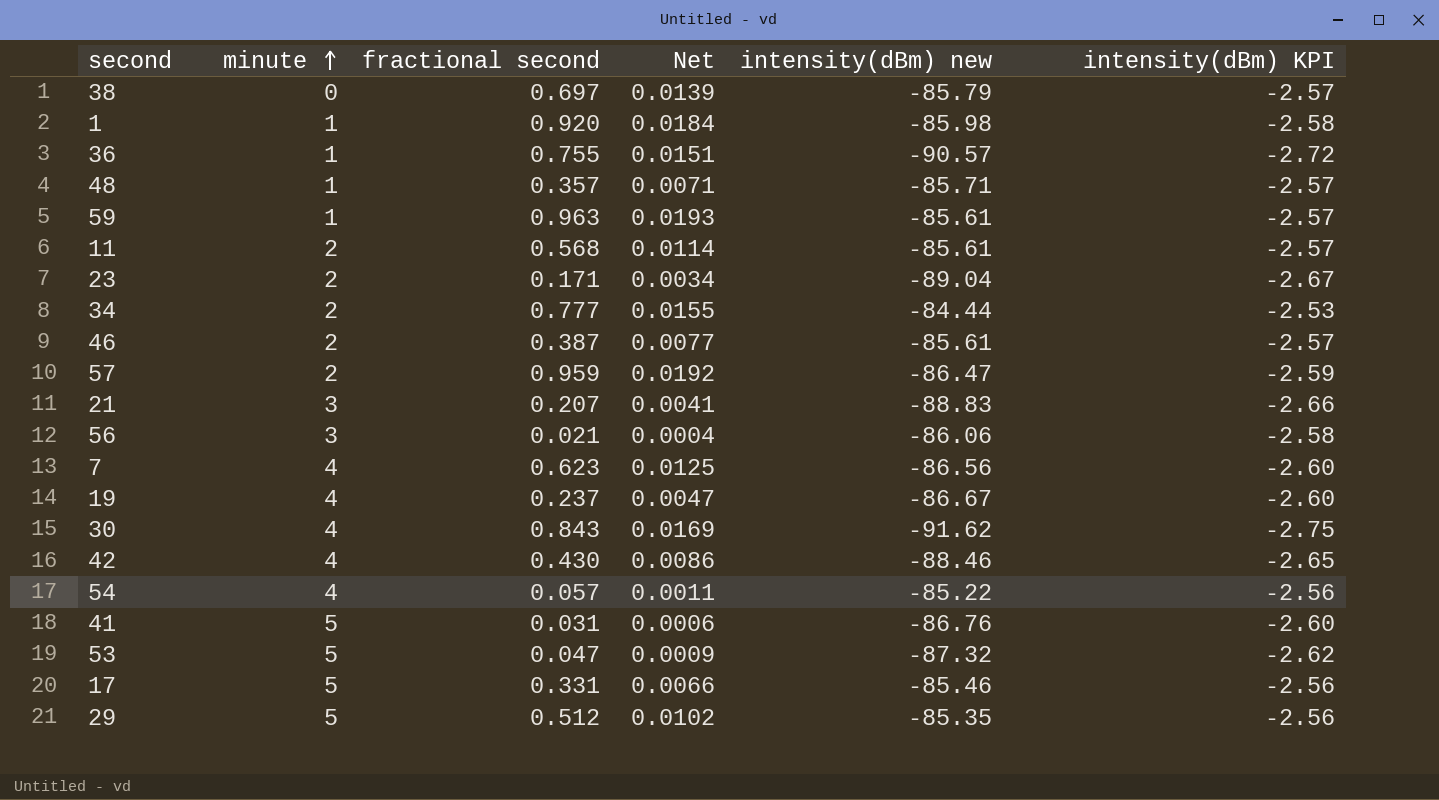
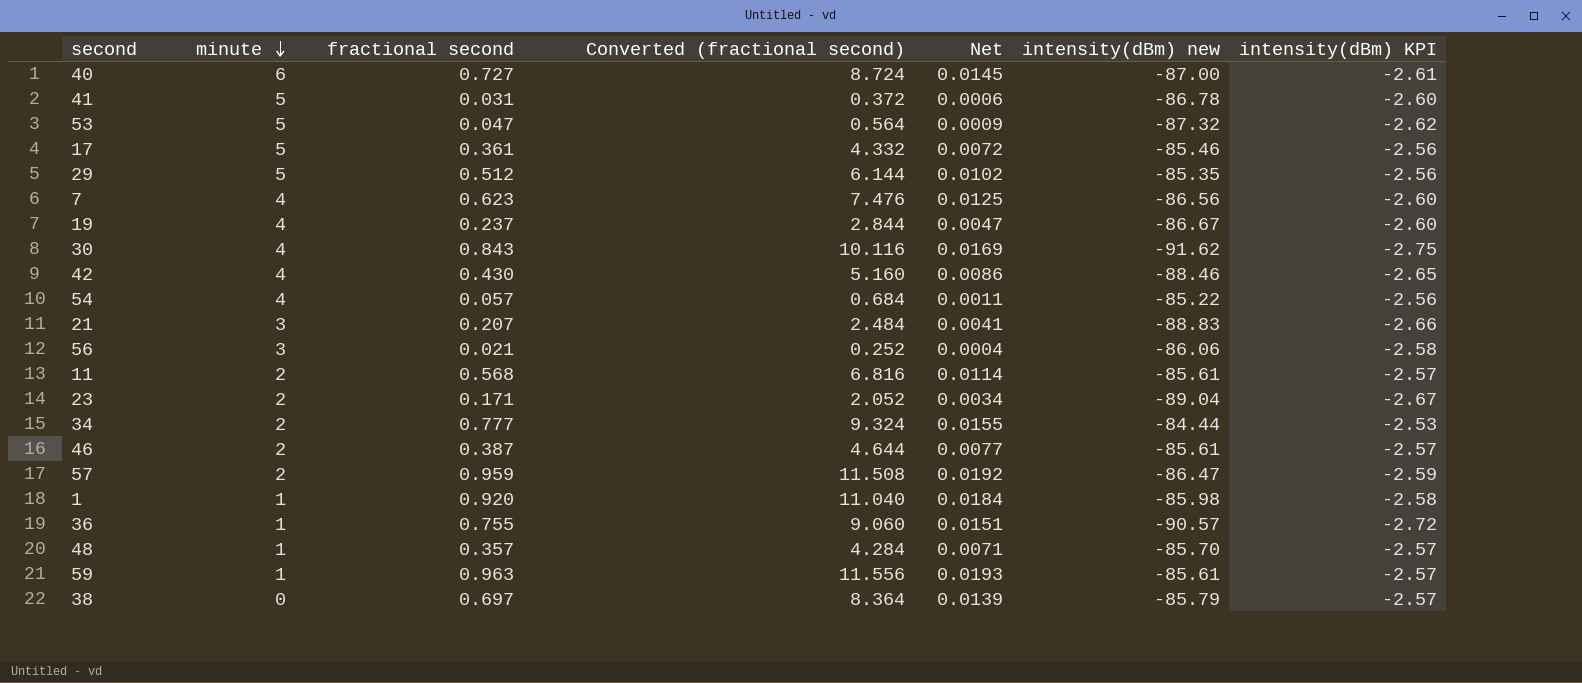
row order: minute ascending -> minute descending
column Converted (fractional second) | formula: none -> [fractional second] * 12
row 40: none -> 6 | 0.727 | 8.724 | 0.0145 | -87.00 | -2.61
41 | intensity(dBm) new: -86.76 -> -86.78
17 | fractional second: 0.331 -> 0.361
17 | Net: 0.0066 -> 0.0072
48 | intensity(dBm) new: -85.71 -> -85.70

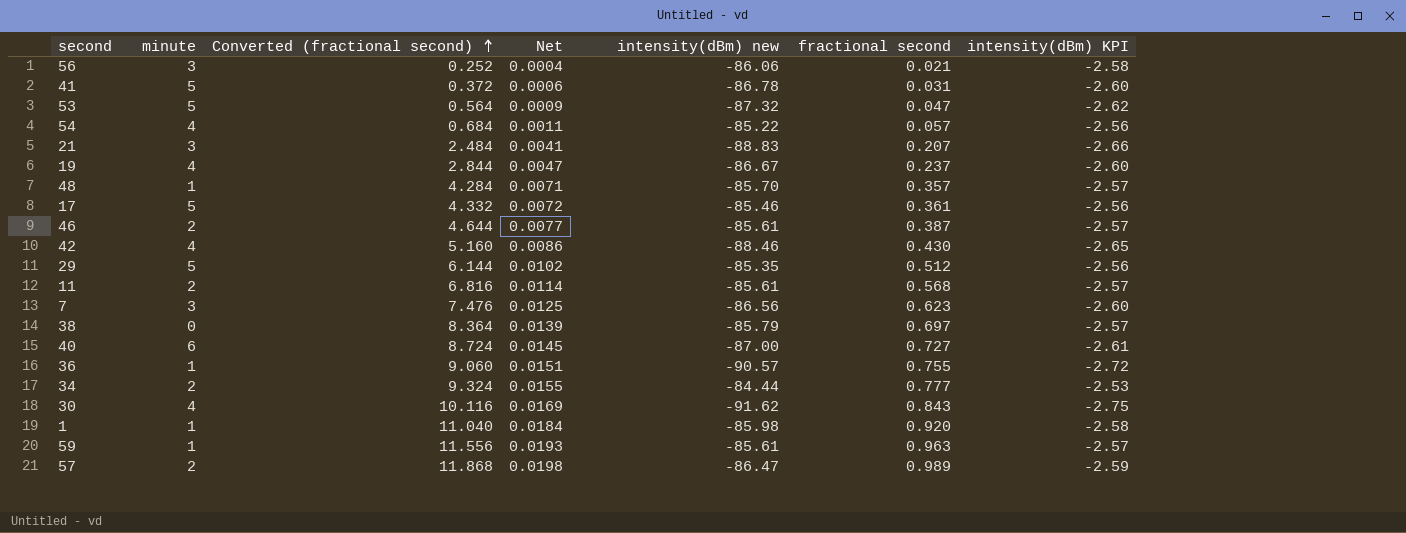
row order: minute descending -> Converted (fractional second) ascending
column fractional second | position: 3 -> 6
row 23: 2 | 0.171 | 2.052 | 0.0034 | -89.04 | -2.67 -> none
7 | minute: 4 -> 3
57 | Converted (fractional second): 11.508 -> 11.868
57 | Net: 0.0192 -> 0.0198
57 | fractional second: 0.959 -> 0.989

